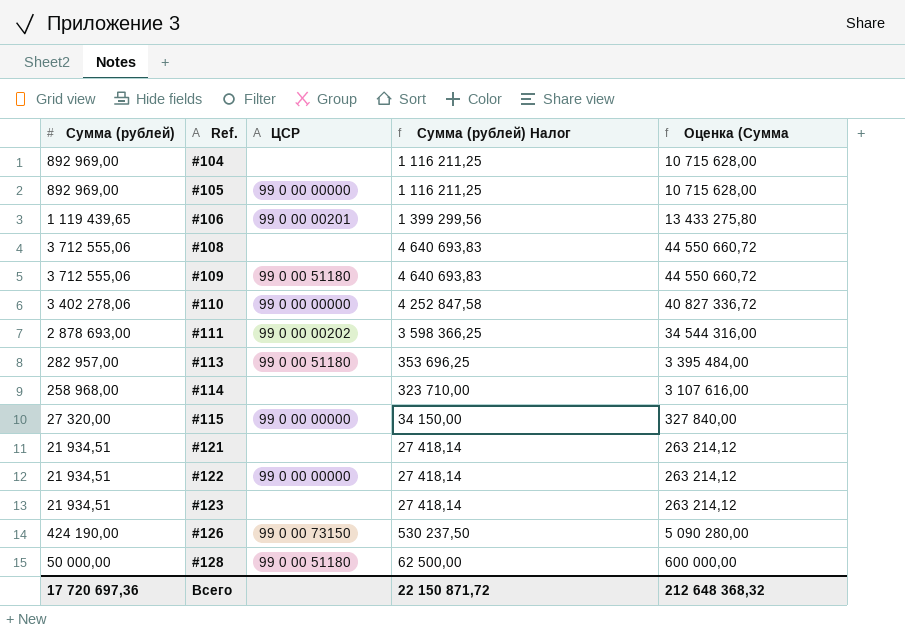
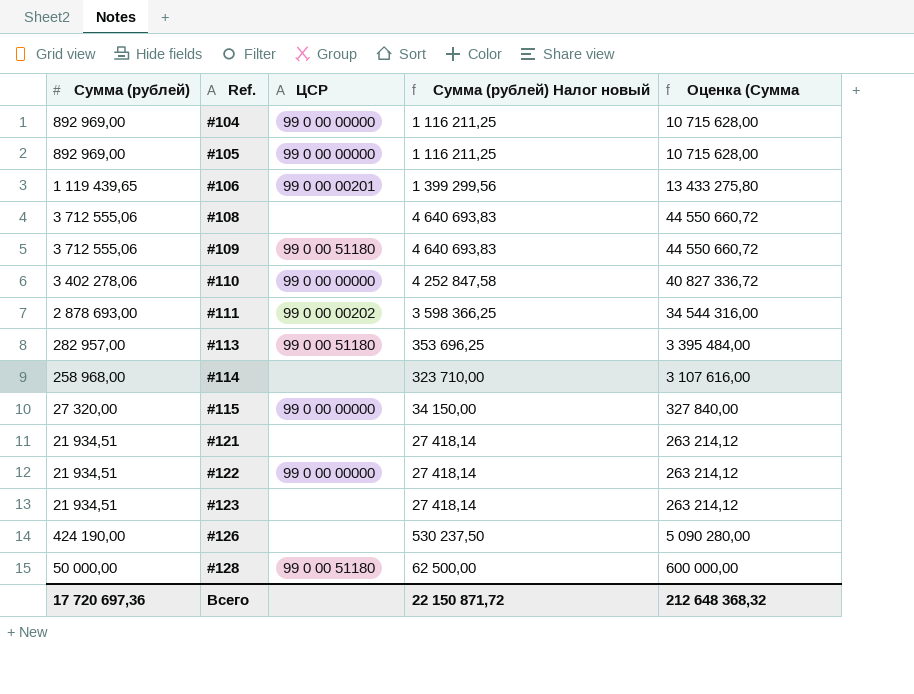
column name: Сумма (рублей) Налог -> Сумма (рублей) Налог новый
#104 | ЦСР: none -> 99 0 00 00000
#126 | ЦСР: 99 0 00 73150 -> none

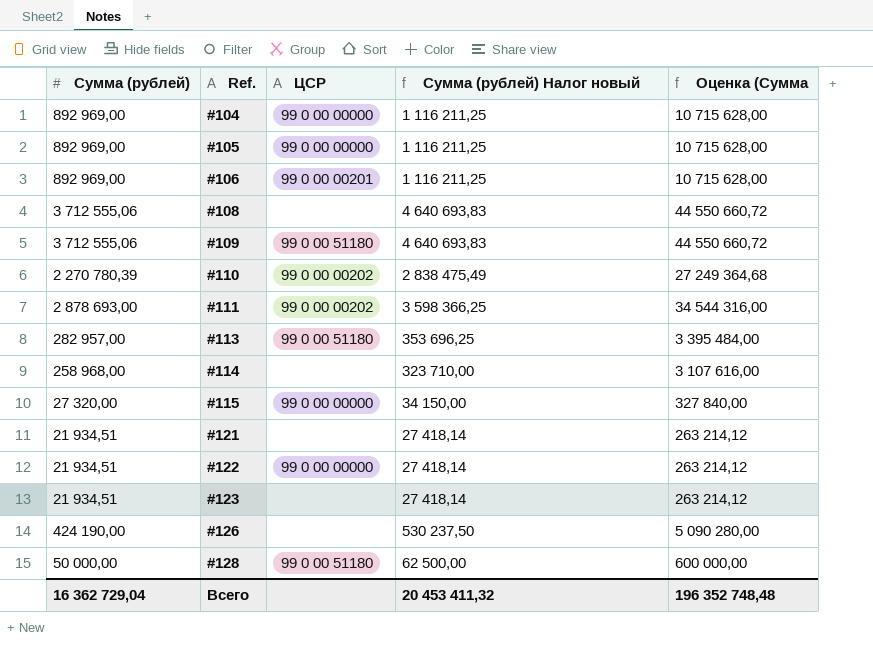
#106 | Сумма (рублей): 1 119 439,65 -> 892 969,00
#106 | Сумма (рублей) Налог новый: 1 399 299,56 -> 1 116 211,25
#106 | Оценка (Сумма: 13 433 275,80 -> 10 715 628,00
#110 | Сумма (рублей): 3 402 278,06 -> 2 270 780,39
#110 | ЦСР: 99 0 00 00000 -> 99 0 00 00202
#110 | Сумма (рублей) Налог новый: 4 252 847,58 -> 2 838 475,49
#110 | Оценка (Сумма: 40 827 336,72 -> 27 249 364,68
Всего | Сумма (рублей): 17 720 697,36 -> 16 362 729,04
Всего | Сумма (рублей) Налог новый: 22 150 871,72 -> 20 453 411,32
Всего | Оценка (Сумма: 212 648 368,32 -> 196 352 748,48

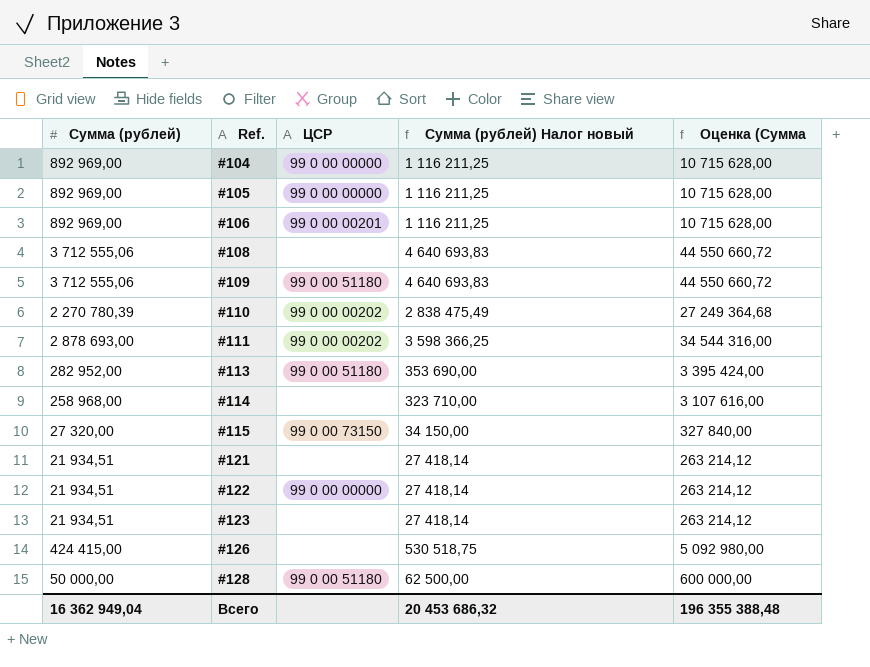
#113 | Сумма (рублей): 282 957,00 -> 282 952,00
#113 | Сумма (рублей) Налог новый: 353 696,25 -> 353 690,00
#113 | Оценка (Сумма: 3 395 484,00 -> 3 395 424,00
#115 | ЦСР: 99 0 00 00000 -> 99 0 00 73150
#126 | Сумма (рублей): 424 190,00 -> 424 415,00
#126 | Сумма (рублей) Налог новый: 530 237,50 -> 530 518,75
#126 | Оценка (Сумма: 5 090 280,00 -> 5 092 980,00
Всего | Сумма (рублей): 16 362 729,04 -> 16 362 949,04
Всего | Сумма (рублей) Налог новый: 20 453 411,32 -> 20 453 686,32
Всего | Оценка (Сумма: 196 352 748,48 -> 196 355 388,48

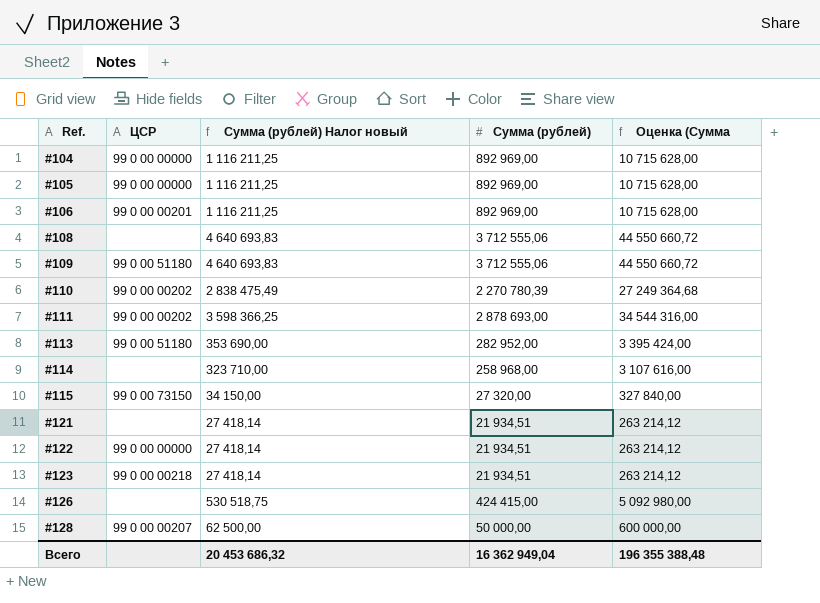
column Сумма (рублей) | position: 1 -> 4
#123 | ЦСР: none -> 99 0 00 00218
#128 | ЦСР: 99 0 00 51180 -> 99 0 00 00207

